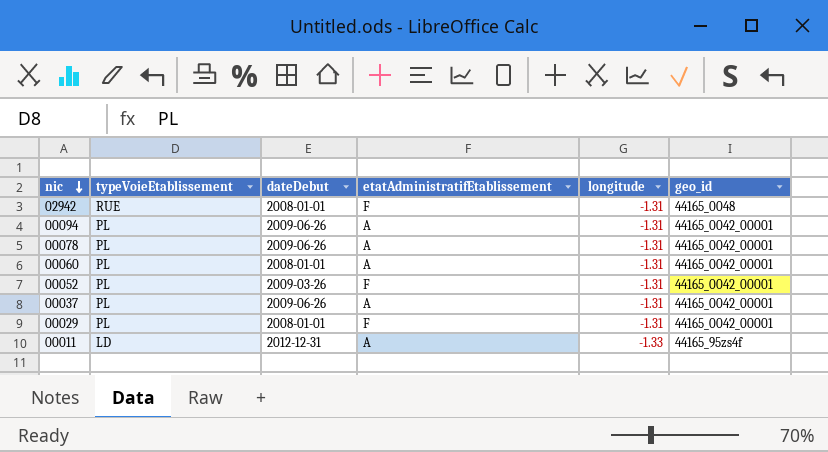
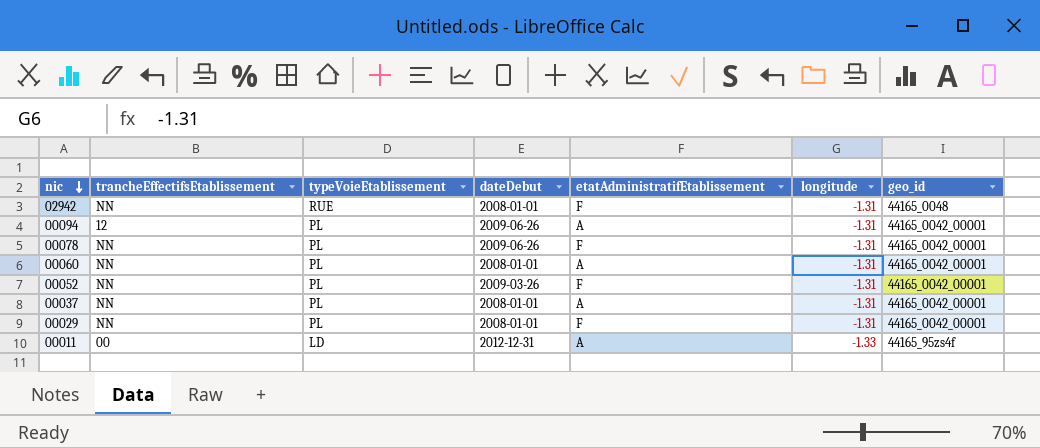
column trancheEffectifsEtablissement | position: none -> 2
00078 | etatAdministratifEtablissement: A -> F
00037 | dateDebut: 2009-06-26 -> 2008-01-01

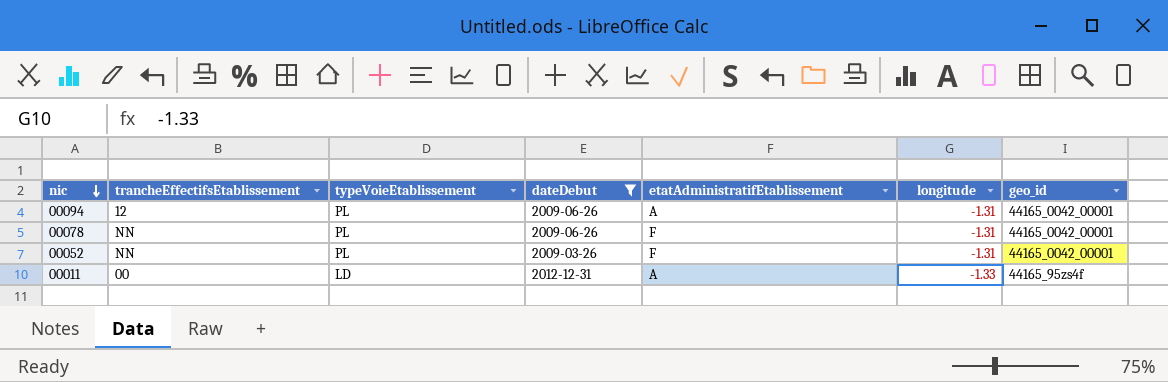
filter: none -> dateDebut != 2008-01-01

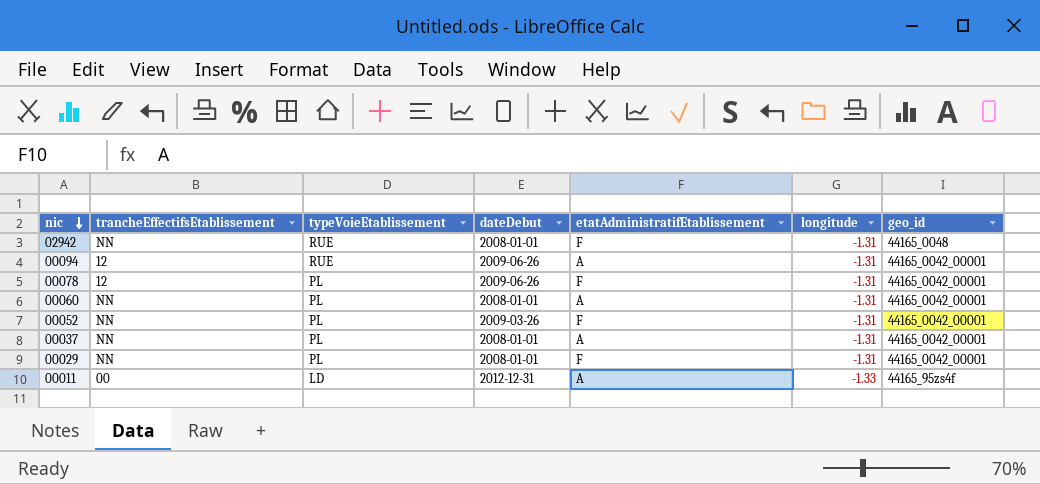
filter: dateDebut != 2008-01-01 -> none
00094 | typeVoieEtablissement: PL -> RUE
00078 | trancheEffectifsEtablissement: NN -> 12

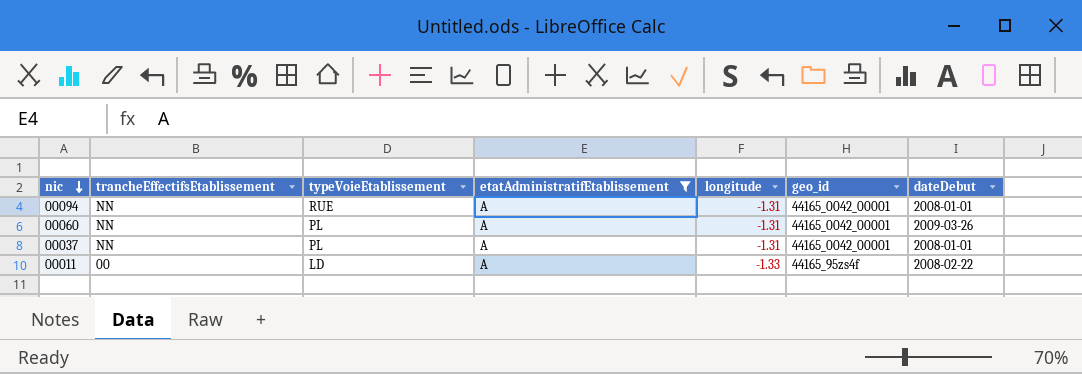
filter: none -> etatAdministratifEtablissement = A
column dateDebut | position: 4 -> 7
00094 | trancheEffectifsEtablissement: 12 -> NN
00094 | dateDebut: 2009-06-26 -> 2008-01-01
00060 | dateDebut: 2008-01-01 -> 2009-03-26
00011 | dateDebut: 2012-12-31 -> 2008-02-22

